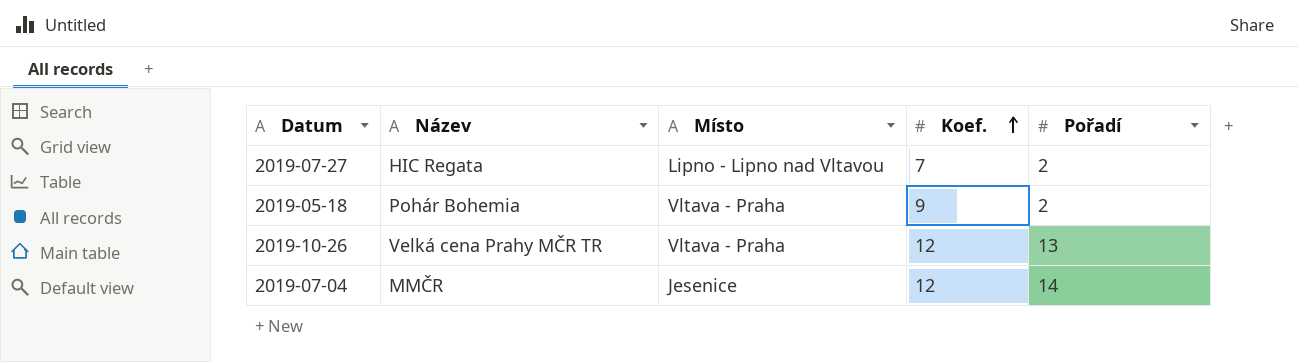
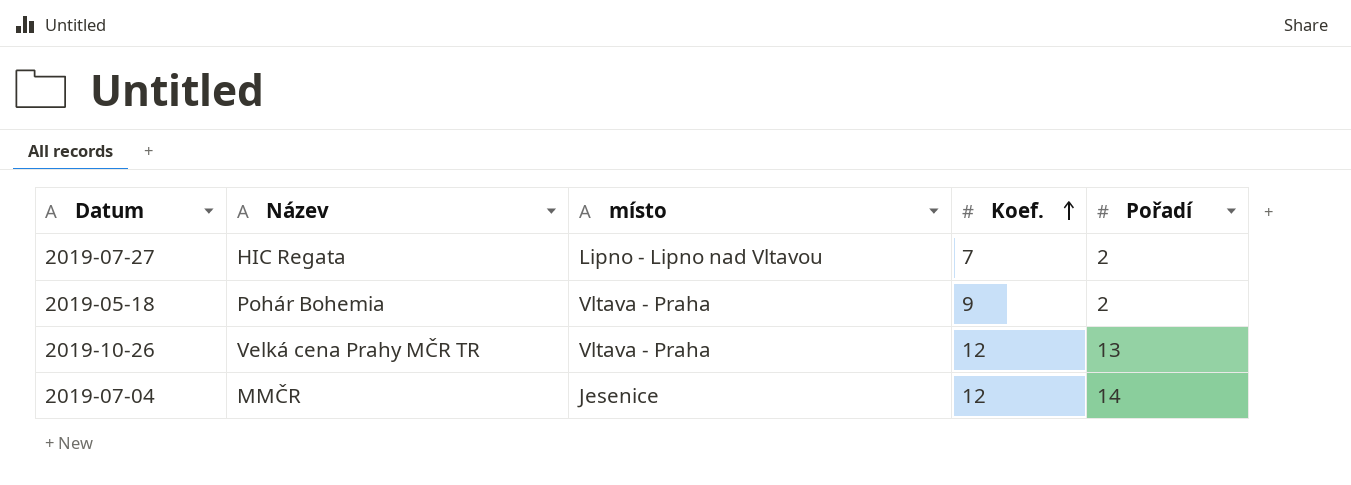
column name: Místo -> místo

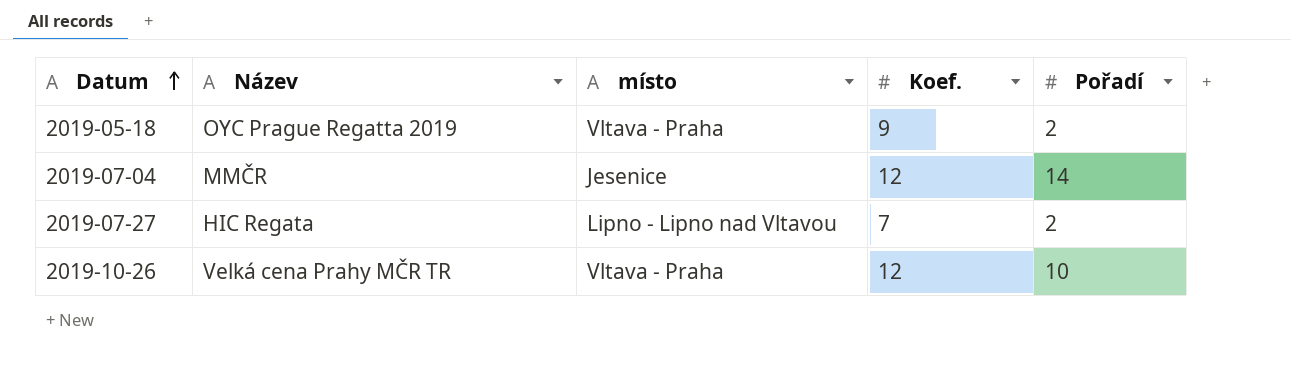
row order: Koef. ascending -> Datum ascending
2019-05-18 | Název: Pohár Bohemia -> OYC Prague Regatta 2019
2019-10-26 | Pořadí: 13 -> 10

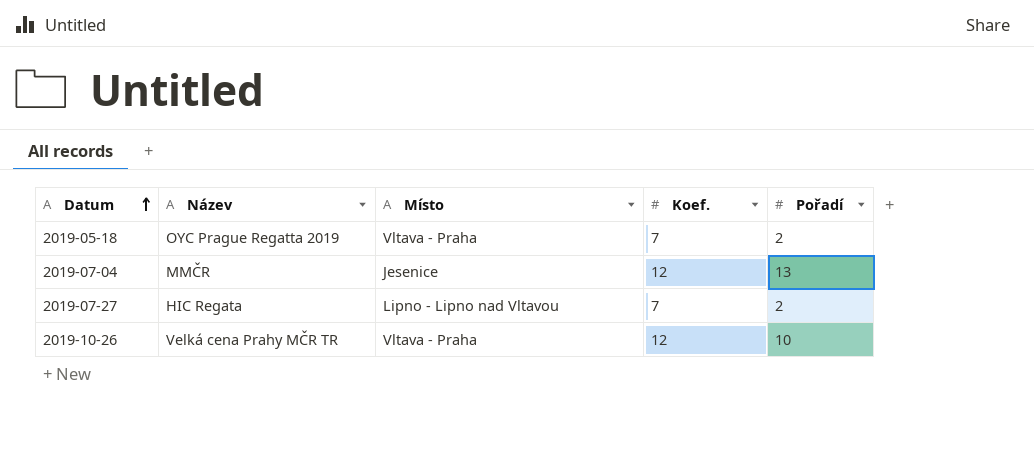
column name: místo -> Místo
2019-05-18 | Koef.: 9 -> 7
2019-07-04 | Pořadí: 14 -> 13

